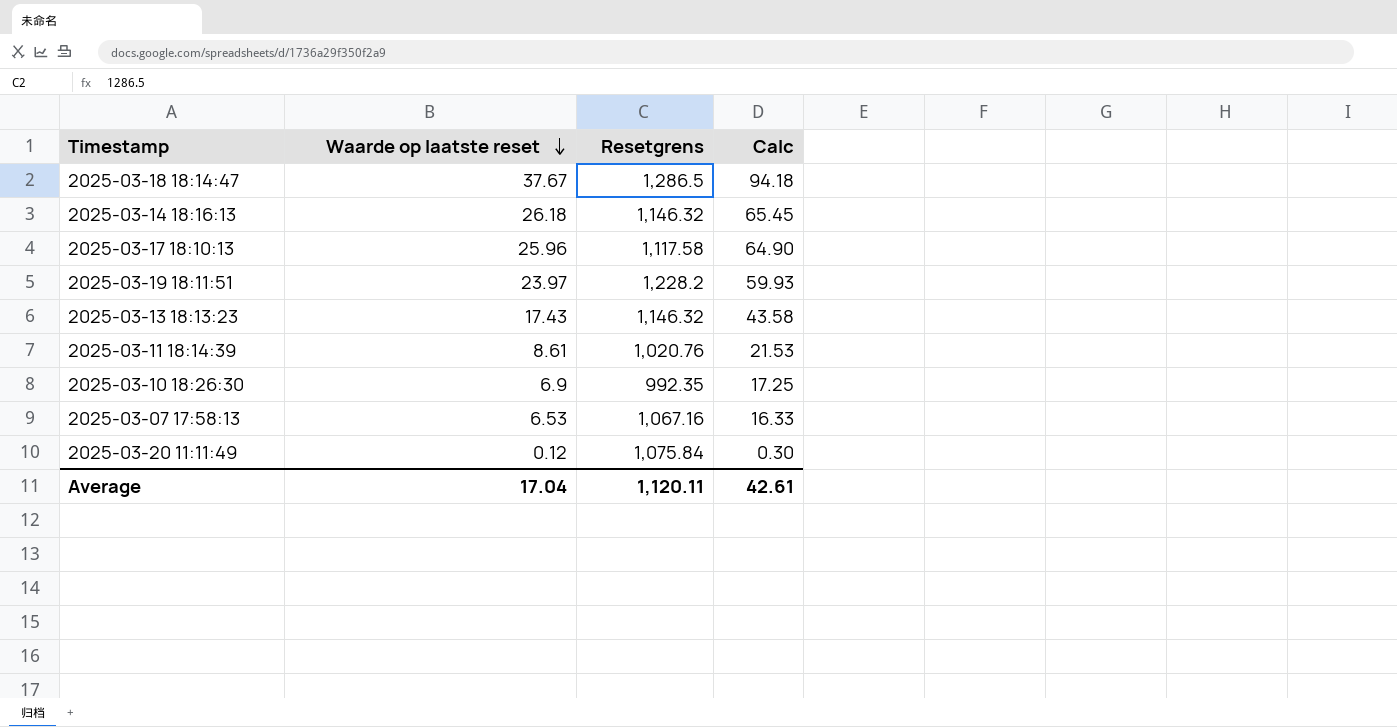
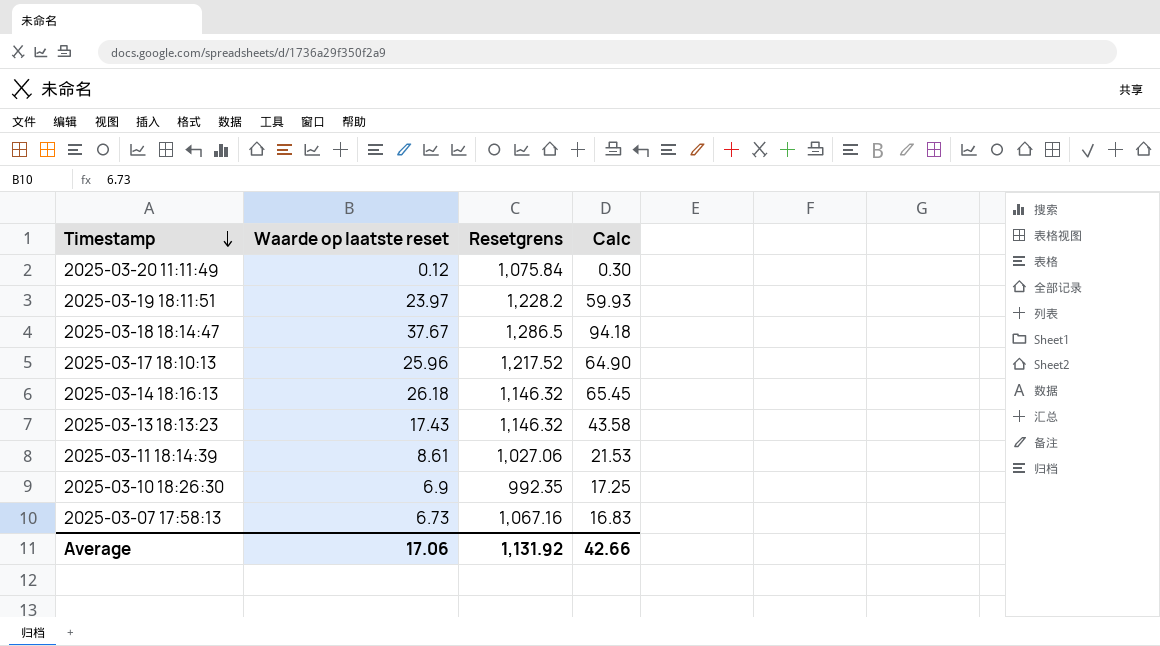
row order: Waarde op laatste reset descending -> Timestamp descending
2025-03-17 18:10:13 | Resetgrens: 1,117.58 -> 1,217.52
2025-03-11 18:14:39 | Resetgrens: 1,020.76 -> 1,027.06
2025-03-07 17:58:13 | Waarde op laatste reset: 6.53 -> 6.73
2025-03-07 17:58:13 | Calc: 16.33 -> 16.83
Average | Waarde op laatste reset: 17.04 -> 17.06
Average | Resetgrens: 1,120.11 -> 1,131.92
Average | Calc: 42.61 -> 42.66

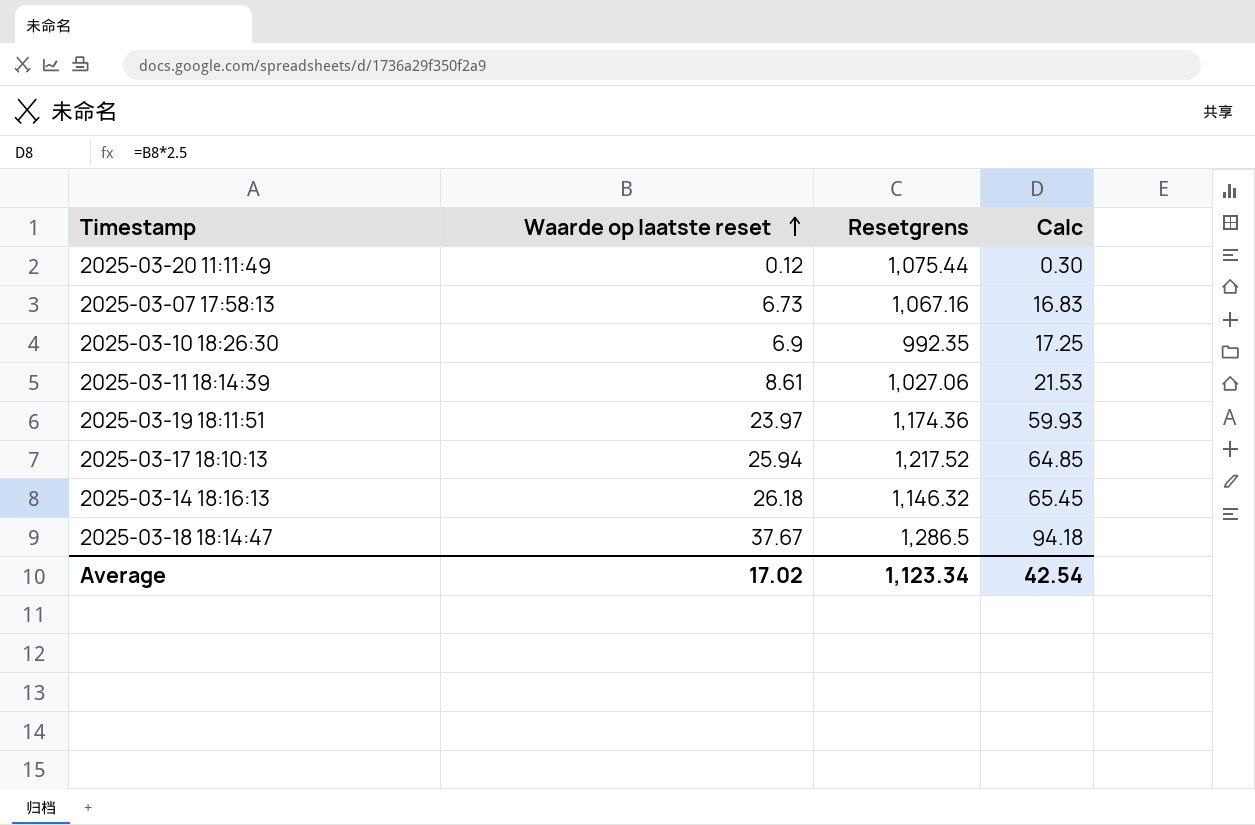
row order: Timestamp descending -> Waarde op laatste reset ascending
row 2025-03-13 18:13:23: 17.43 | 1,146.32 | 43.58 -> none
2025-03-20 11:11:49 | Resetgrens: 1,075.84 -> 1,075.44
2025-03-19 18:11:51 | Resetgrens: 1,228.2 -> 1,174.36
2025-03-17 18:10:13 | Waarde op laatste reset: 25.96 -> 25.94
2025-03-17 18:10:13 | Calc: 64.90 -> 64.85
Average | Waarde op laatste reset: 17.06 -> 17.02
Average | Resetgrens: 1,131.92 -> 1,123.34
Average | Calc: 42.66 -> 42.54

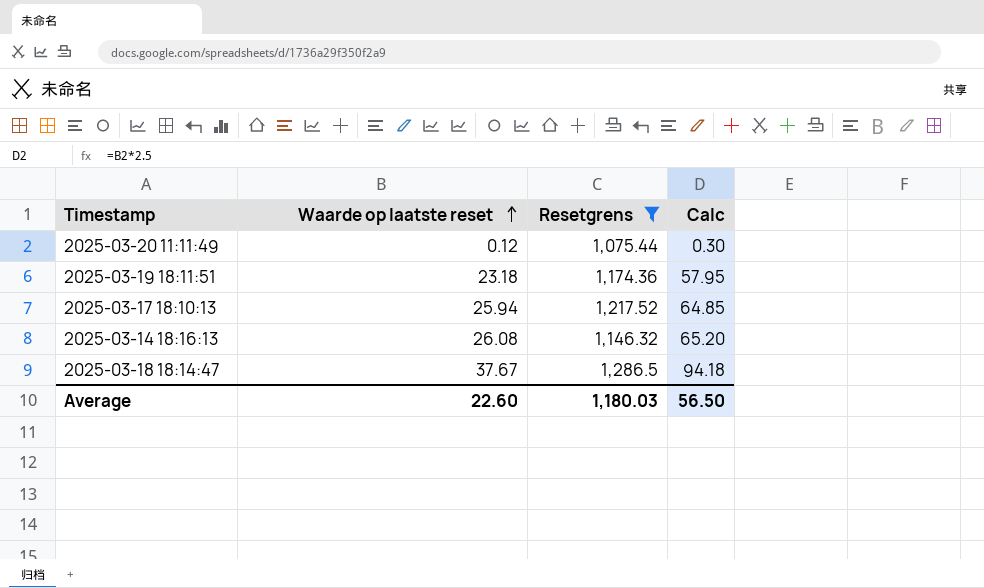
filter: none -> Resetgrens >= 1,075.44
2025-03-19 18:11:51 | Waarde op laatste reset: 23.97 -> 23.18
2025-03-19 18:11:51 | Calc: 59.93 -> 57.95
2025-03-14 18:16:13 | Waarde op laatste reset: 26.18 -> 26.08
2025-03-14 18:16:13 | Calc: 65.45 -> 65.20
Average | Waarde op laatste reset: 17.02 -> 22.60
Average | Resetgrens: 1,123.34 -> 1,180.03
Average | Calc: 42.54 -> 56.50

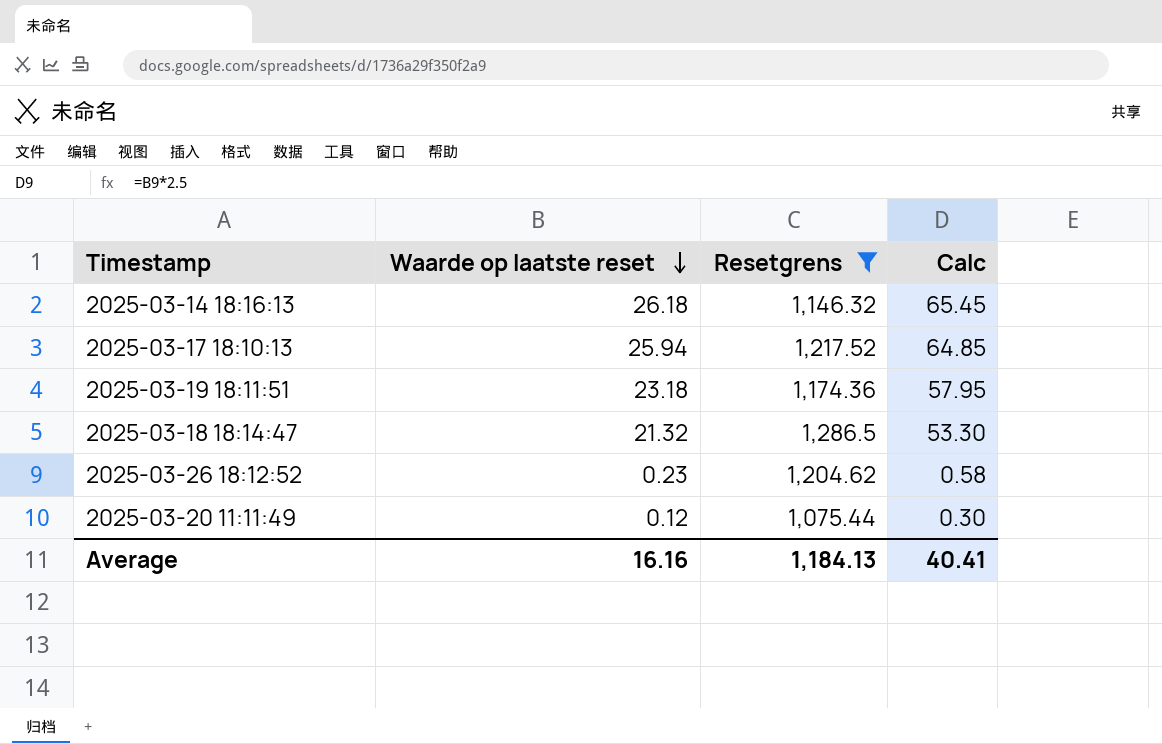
row order: Waarde op laatste reset ascending -> Waarde op laatste reset descending
2025-03-14 18:16:13 | Waarde op laatste reset: 26.08 -> 26.18
2025-03-14 18:16:13 | Calc: 65.20 -> 65.45
2025-03-18 18:14:47 | Waarde op laatste reset: 37.67 -> 21.32
2025-03-18 18:14:47 | Calc: 94.18 -> 53.30
row 2025-03-26 18:12:52: none -> 0.23 | 1,204.62 | 0.58
Average | Waarde op laatste reset: 22.60 -> 16.16
Average | Resetgrens: 1,180.03 -> 1,184.13
Average | Calc: 56.50 -> 40.41

